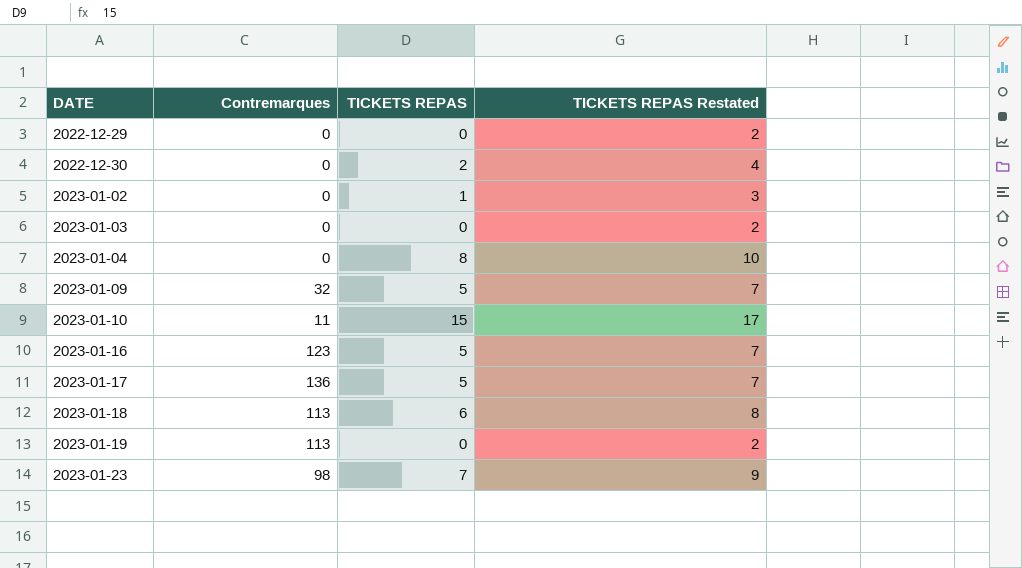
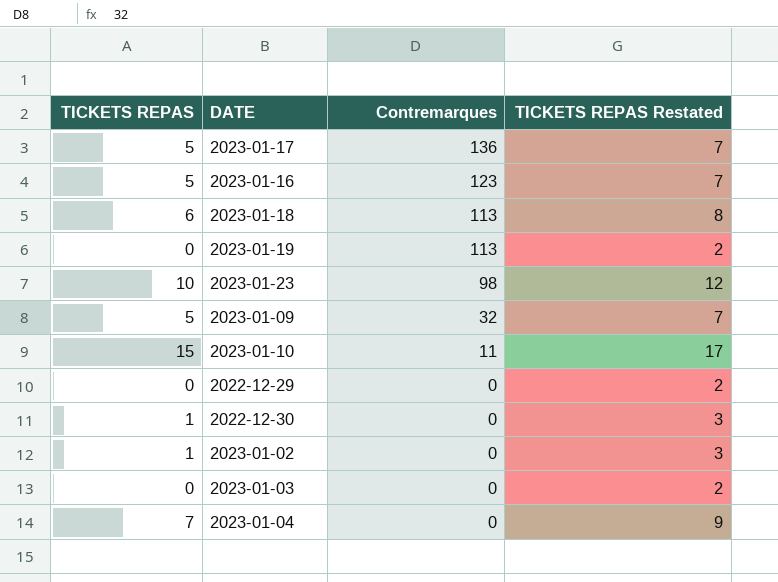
row order: DATE ascending -> Contremarques descending
column TICKETS REPAS | position: 3 -> 1
2023-01-23 | TICKETS REPAS: 7 -> 10
2023-01-23 | TICKETS REPAS Restated: 9 -> 12
2022-12-30 | TICKETS REPAS: 2 -> 1
2022-12-30 | TICKETS REPAS Restated: 4 -> 3
2023-01-04 | TICKETS REPAS: 8 -> 7
2023-01-04 | TICKETS REPAS Restated: 10 -> 9

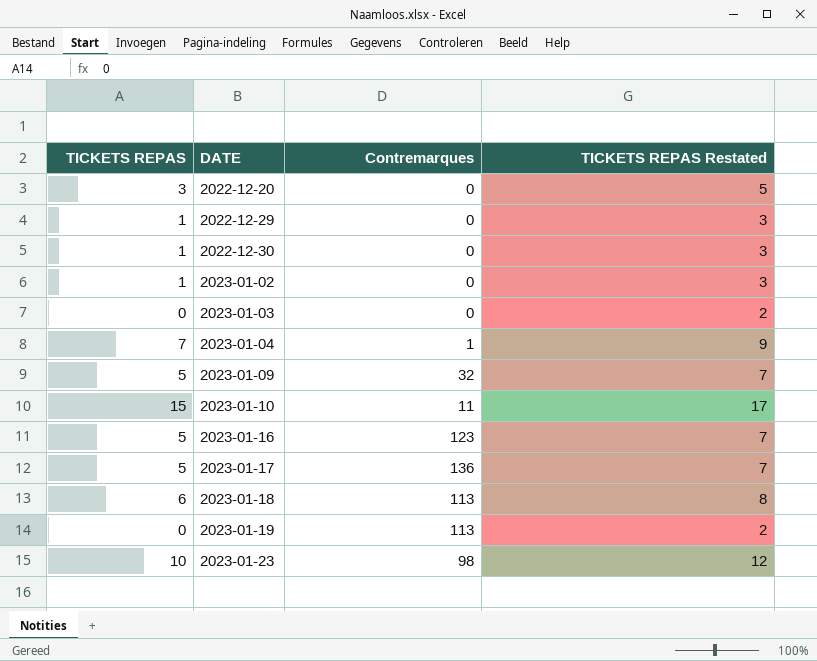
row order: Contremarques descending -> DATE ascending
row 2022-12-20: none -> 3 | 0 | 5
2022-12-29 | TICKETS REPAS: 0 -> 1
2022-12-29 | TICKETS REPAS Restated: 2 -> 3
2023-01-04 | Contremarques: 0 -> 1

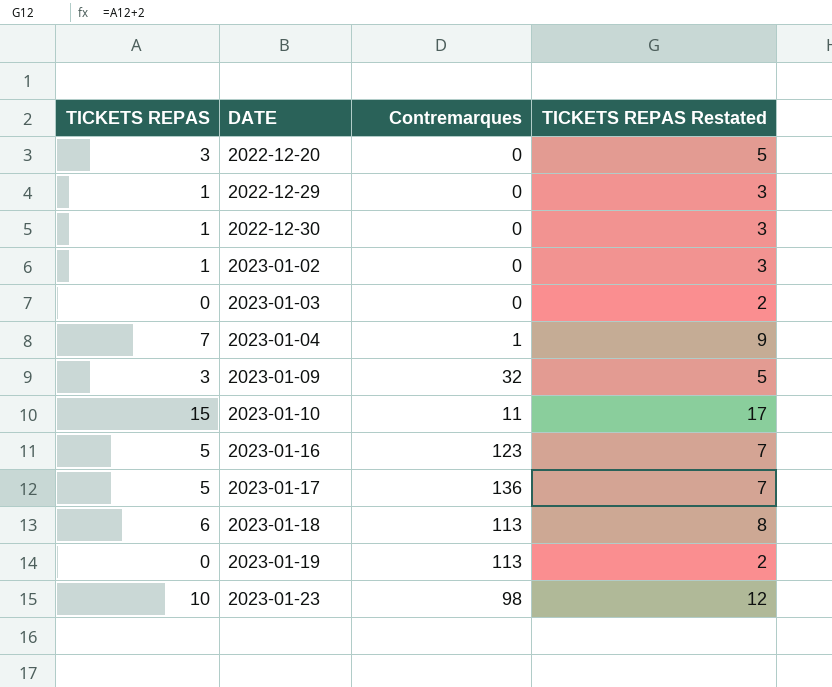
2023-01-09 | TICKETS REPAS: 5 -> 3
2023-01-09 | TICKETS REPAS Restated: 7 -> 5

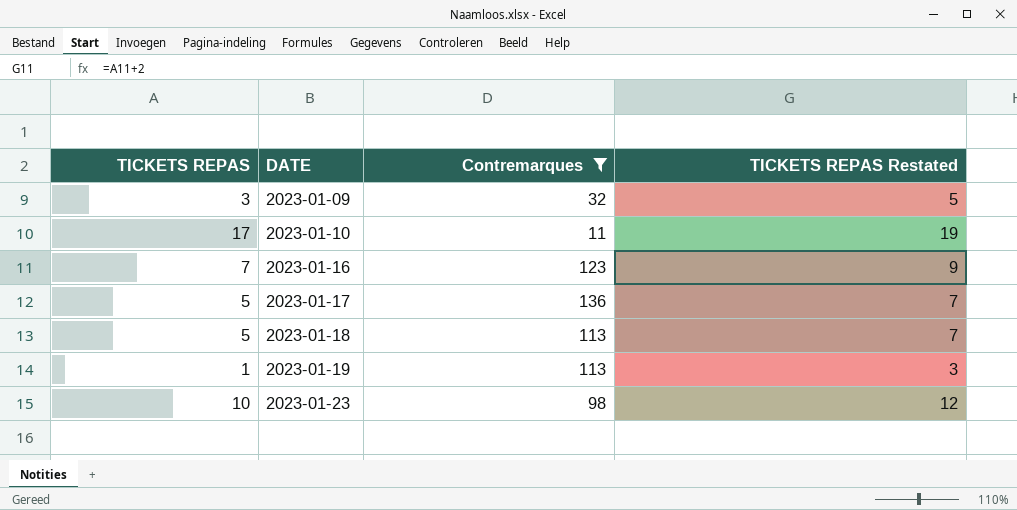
filter: none -> Contremarques >= 11
2023-01-10 | TICKETS REPAS: 15 -> 17
2023-01-10 | TICKETS REPAS Restated: 17 -> 19
2023-01-16 | TICKETS REPAS: 5 -> 7
2023-01-16 | TICKETS REPAS Restated: 7 -> 9
2023-01-18 | TICKETS REPAS: 6 -> 5
2023-01-18 | TICKETS REPAS Restated: 8 -> 7
2023-01-19 | TICKETS REPAS: 0 -> 1
2023-01-19 | TICKETS REPAS Restated: 2 -> 3

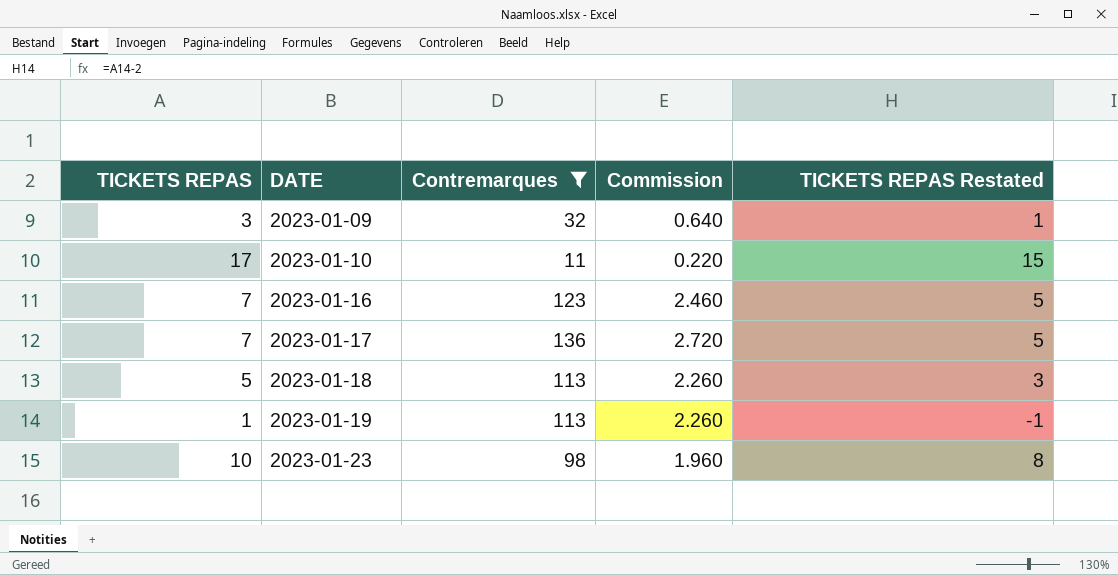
column Commission | formula: none -> [Contremarques] * 0.02
column TICKETS REPAS Restated | formula: [TICKETS REPAS] + 2 -> [TICKETS REPAS] - 2
2023-01-17 | TICKETS REPAS: 5 -> 7

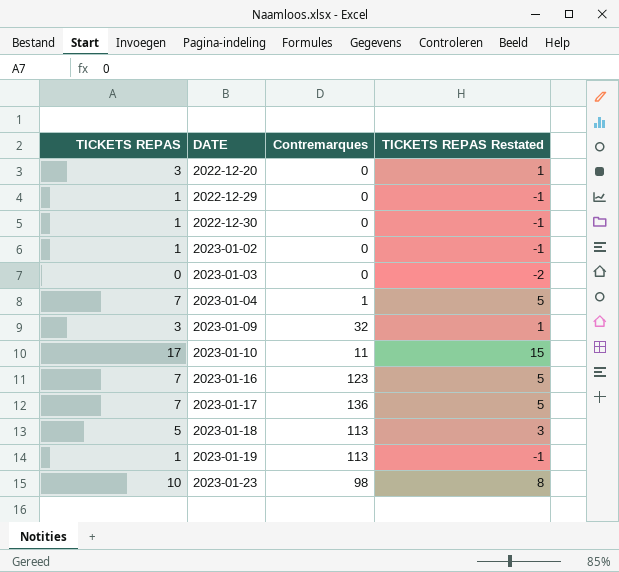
filter: Contremarques >= 11 -> none
column Commission | formula: [Contremarques] * 0.02 -> none

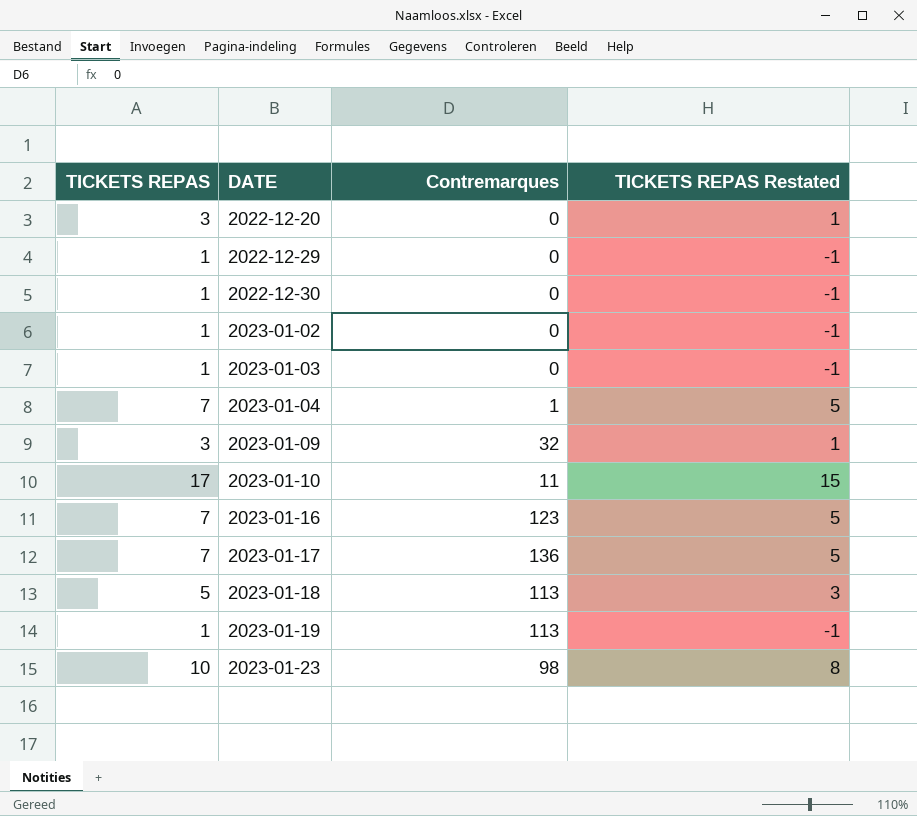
2023-01-03 | TICKETS REPAS: 0 -> 1
2023-01-03 | TICKETS REPAS Restated: -2 -> -1

